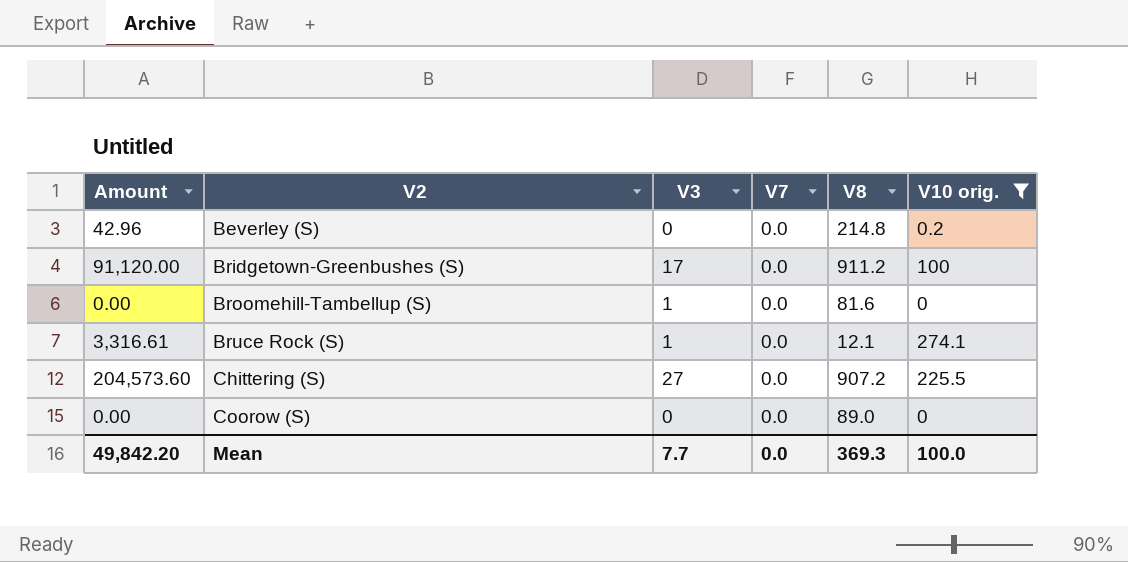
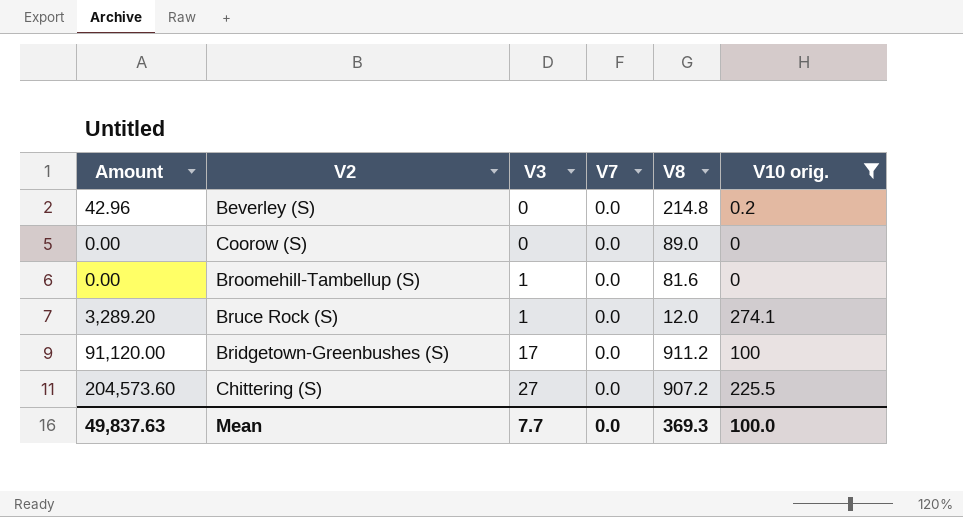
row order: V2 ascending -> V3 ascending
Bruce Rock (S) | Amount: 3,316.61 -> 3,289.20
Bruce Rock (S) | V8: 12.1 -> 12.0
Mean | Amount: 49,842.20 -> 49,837.63

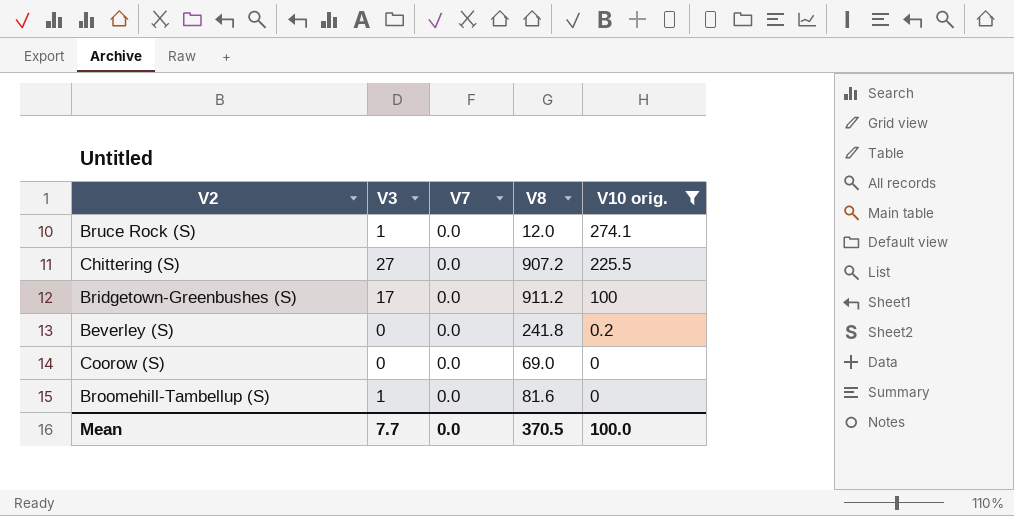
row order: V3 ascending -> V10 orig. descending
column Amount | formula: [V8] * [V10 orig.] -> none
Beverley (S) | V8: 214.8 -> 241.8
Coorow (S) | V8: 89.0 -> 69.0
Mean | V8: 369.3 -> 370.5

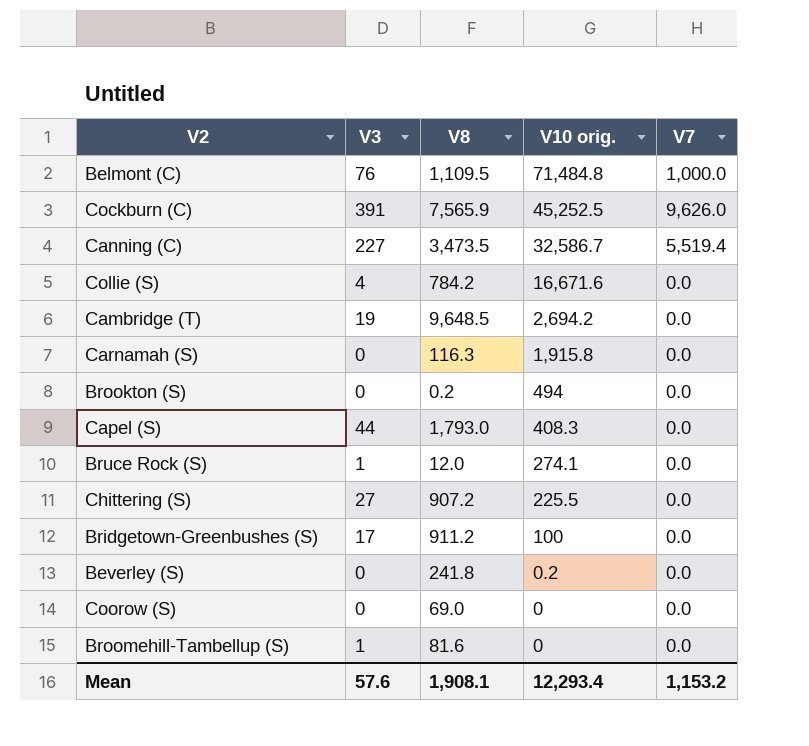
filter: V10 orig. <= 274.1 -> none
column V7 | position: 3 -> 5
Mean | V3: 7.7 -> 57.6
Mean | V8: 370.5 -> 1,908.1
Mean | V10 orig.: 100.0 -> 12,293.4
Mean | V7: 0.0 -> 1,153.2

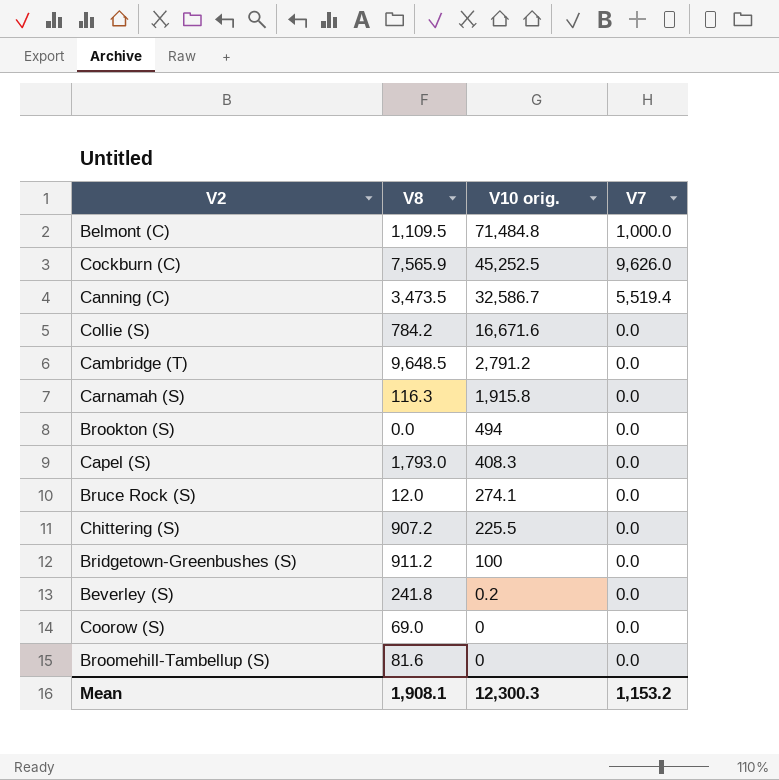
column V3 | position: 2 -> none
Cambridge (T) | V10 orig.: 2,694.2 -> 2,791.2
Brookton (S) | V8: 0.2 -> 0.0
Mean | V10 orig.: 12,293.4 -> 12,300.3

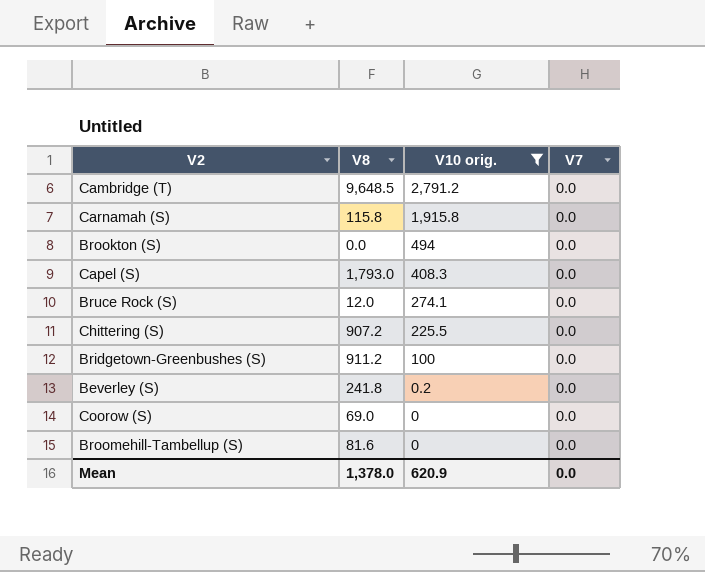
filter: none -> V10 orig. <= 2,791.2
Carnamah (S) | V8: 116.3 -> 115.8
Mean | V8: 1,908.1 -> 1,378.0
Mean | V10 orig.: 12,300.3 -> 620.9
Mean | V7: 1,153.2 -> 0.0

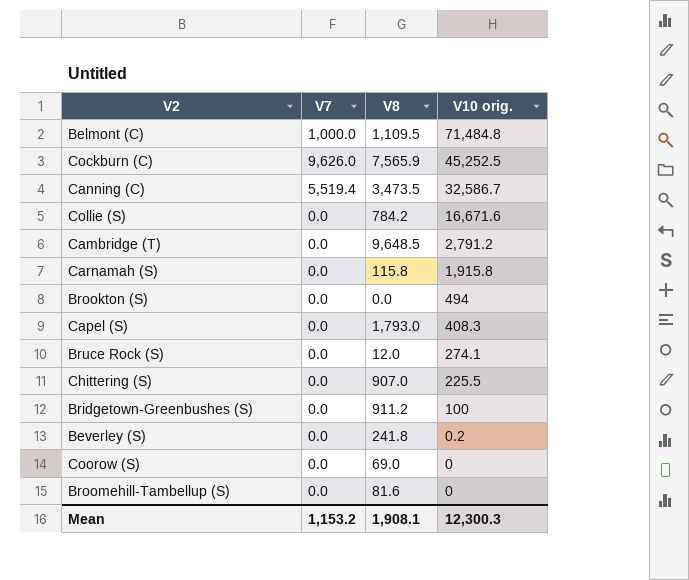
filter: V10 orig. <= 2,791.2 -> none
column V7 | position: 4 -> 2
Chittering (S) | V8: 907.2 -> 907.0
Mean | V7: 0.0 -> 1,153.2
Mean | V8: 1,378.0 -> 1,908.1
Mean | V10 orig.: 620.9 -> 12,300.3

